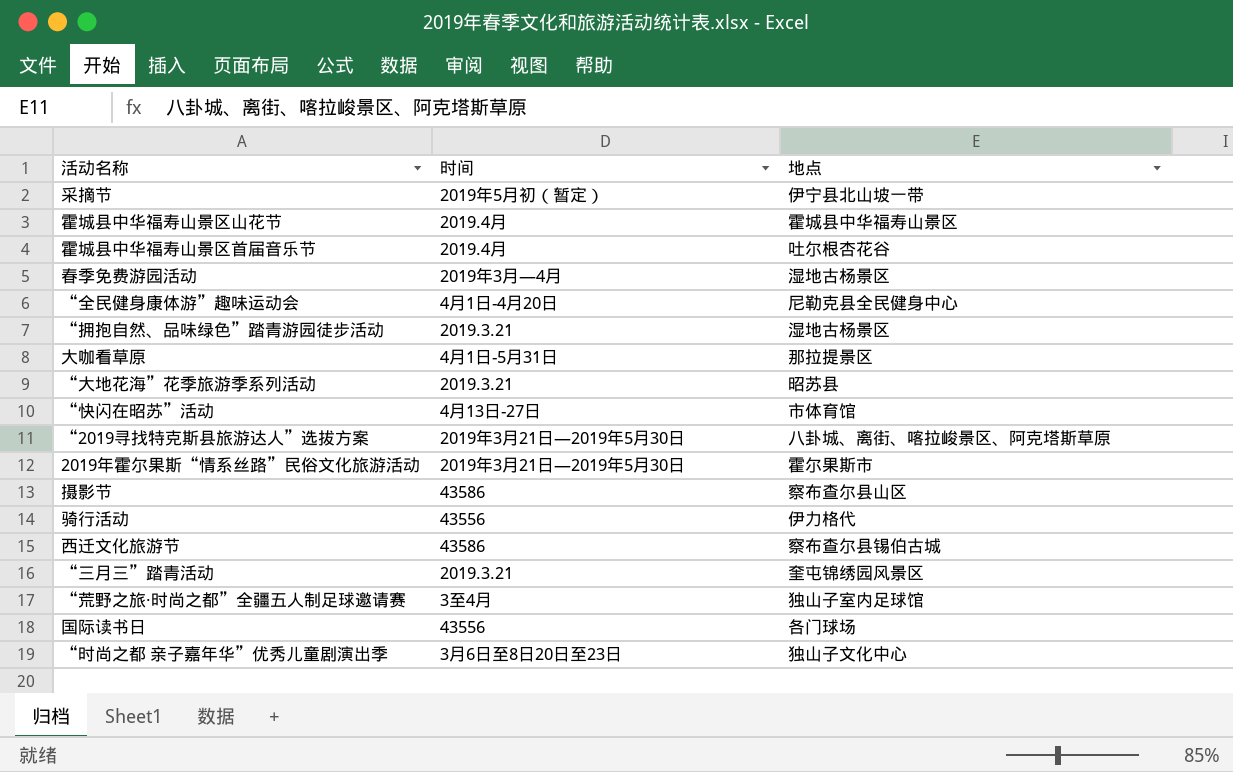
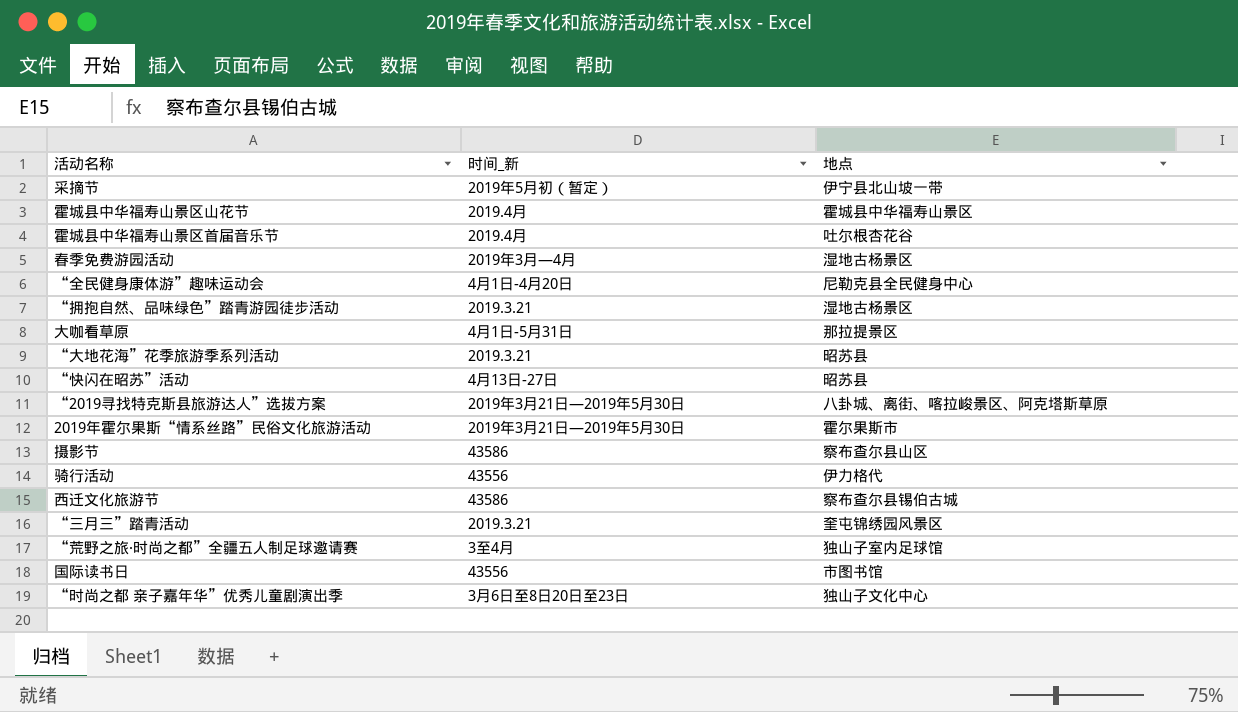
column name: 时间 -> 时间_新
“快闪在昭苏”活动 | 地点: 市体育馆 -> 昭苏县
国际读书日 | 地点: 各门球场 -> 市图书馆

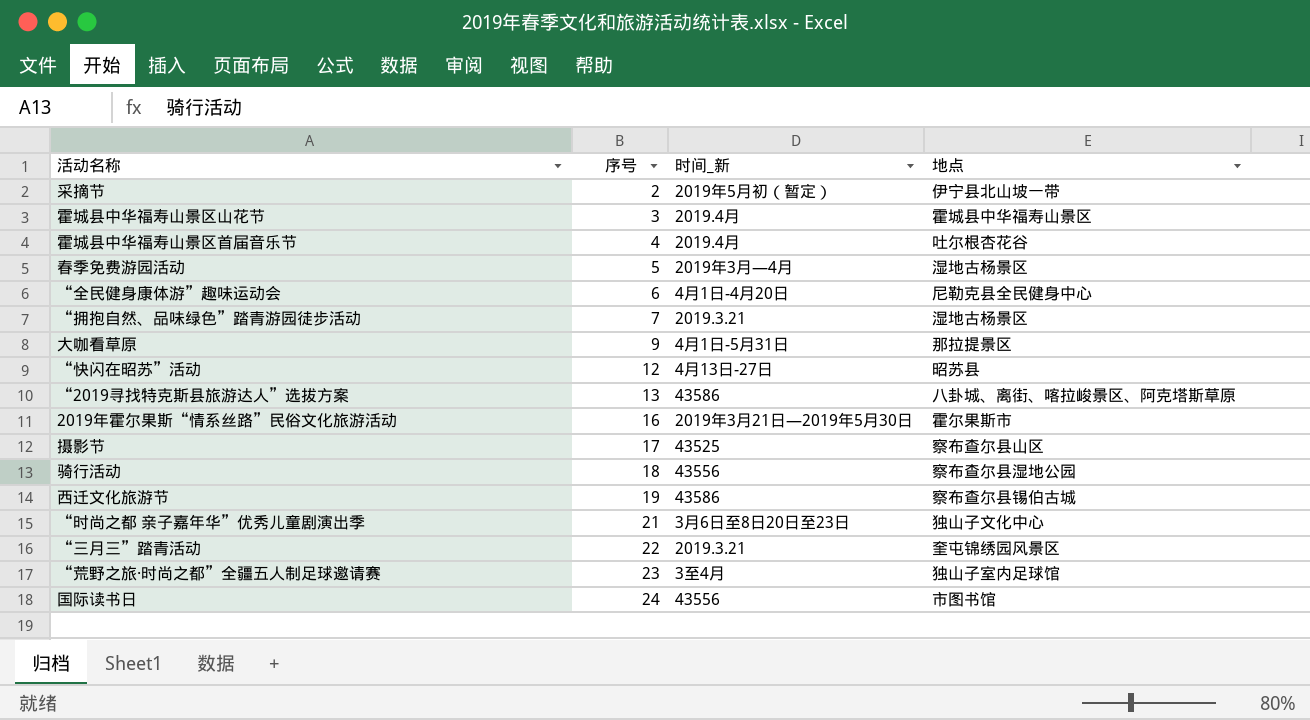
row order: none -> 序号 ascending
column 序号 | position: none -> 2
row “大地花海”花季旅游季系列活动: 2019.3.21 | 昭苏县 -> none
“2019寻找特克斯县旅游达人”选拔方案 | 时间_新: 2019年3月21日—2019年5月30日 -> 43586
摄影节 | 时间_新: 43586 -> 43525
骑行活动 | 地点: 伊力格代 -> 察布查尔县湿地公园

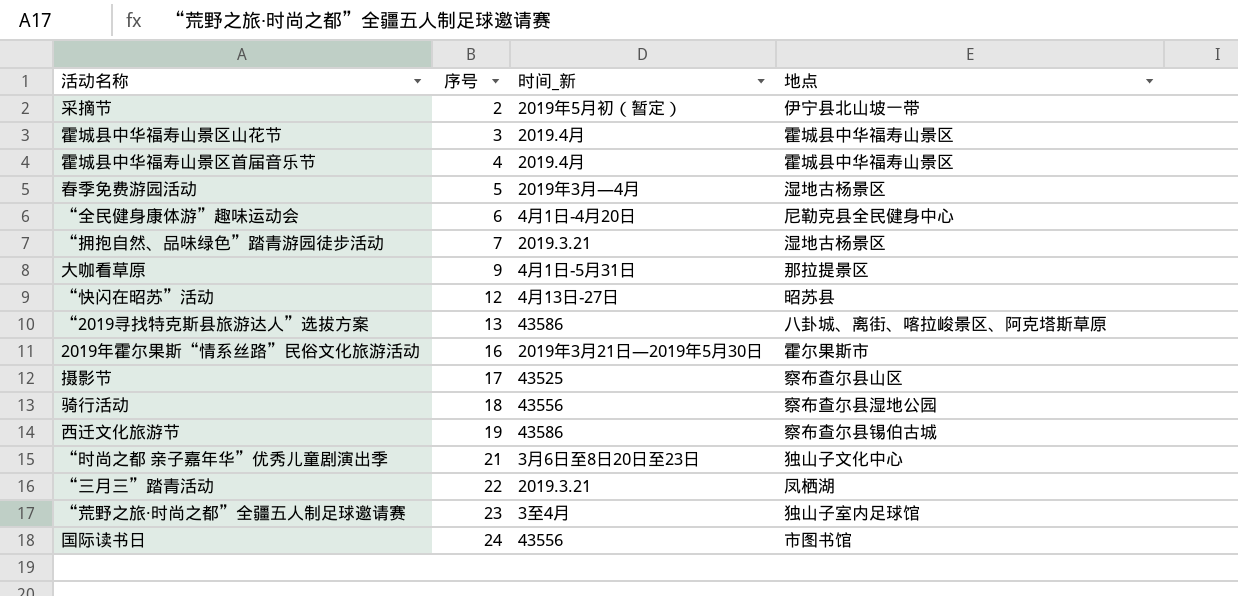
霍城县中华福寿山景区首届音乐节 | 地点: 吐尔根杏花谷 -> 霍城县中华福寿山景区
“三月三”踏青活动 | 地点: 奎屯锦绣园风景区 -> 凤栖湖

